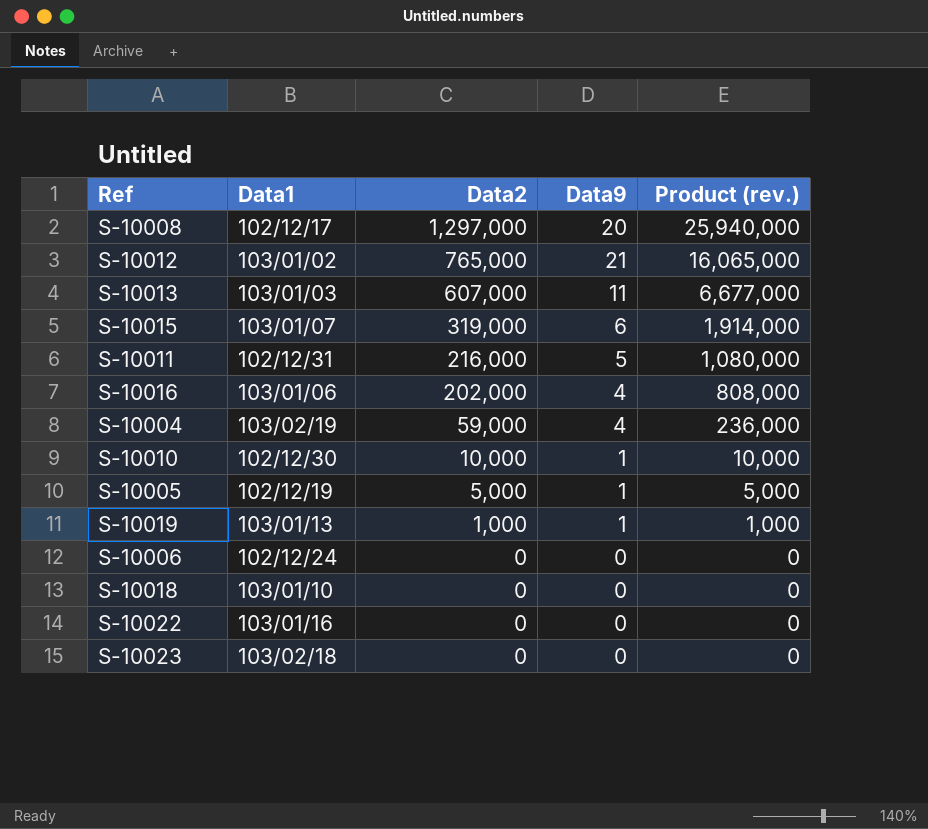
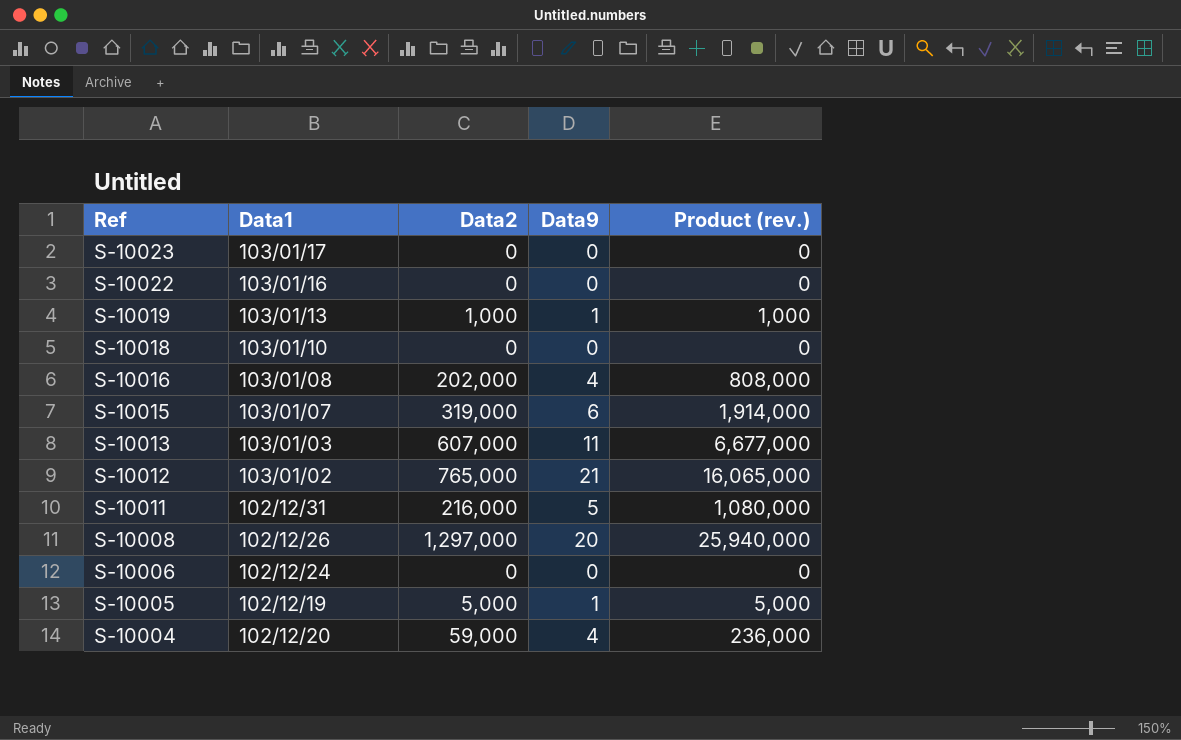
row order: Data2 descending -> Ref descending
row S-10010: 102/12/30 | 10,000 | 1 | 10,000 -> none
S-10023 | Data1: 103/02/18 -> 103/01/17
S-10016 | Data1: 103/01/06 -> 103/01/08
S-10008 | Data1: 102/12/17 -> 102/12/26
S-10004 | Data1: 103/02/19 -> 102/12/20

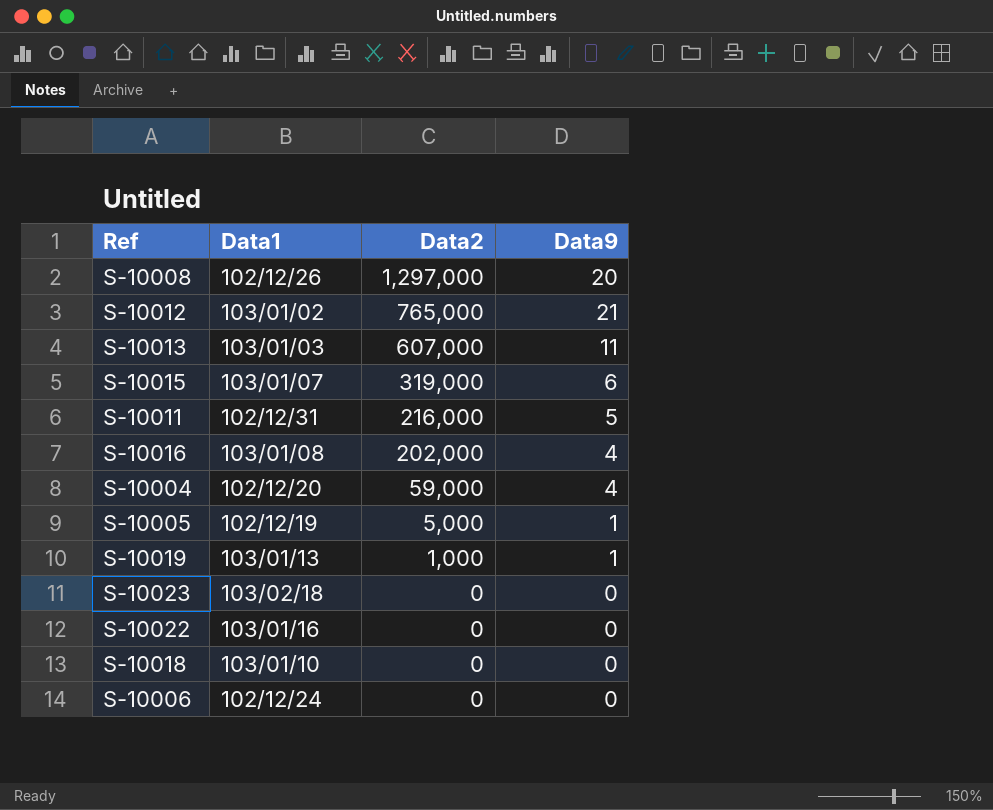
row order: Ref descending -> Data2 descending
column Product (rev.) | formula: [Data2] * [Data9] -> none
S-10023 | Data1: 103/01/17 -> 103/02/18

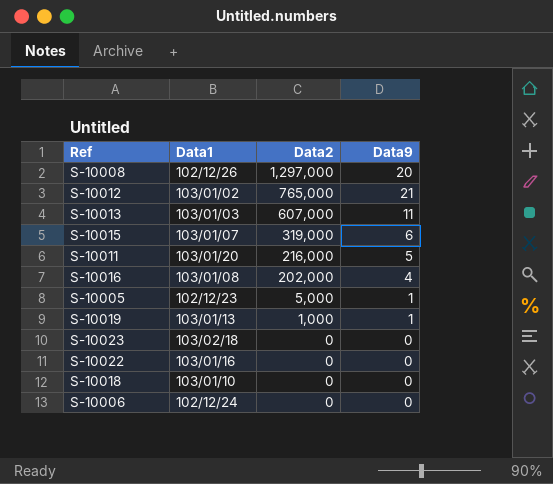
row S-10004: 102/12/20 | 59,000 | 4 -> none
S-10011 | Data1: 102/12/31 -> 103/01/20
S-10005 | Data1: 102/12/19 -> 102/12/23

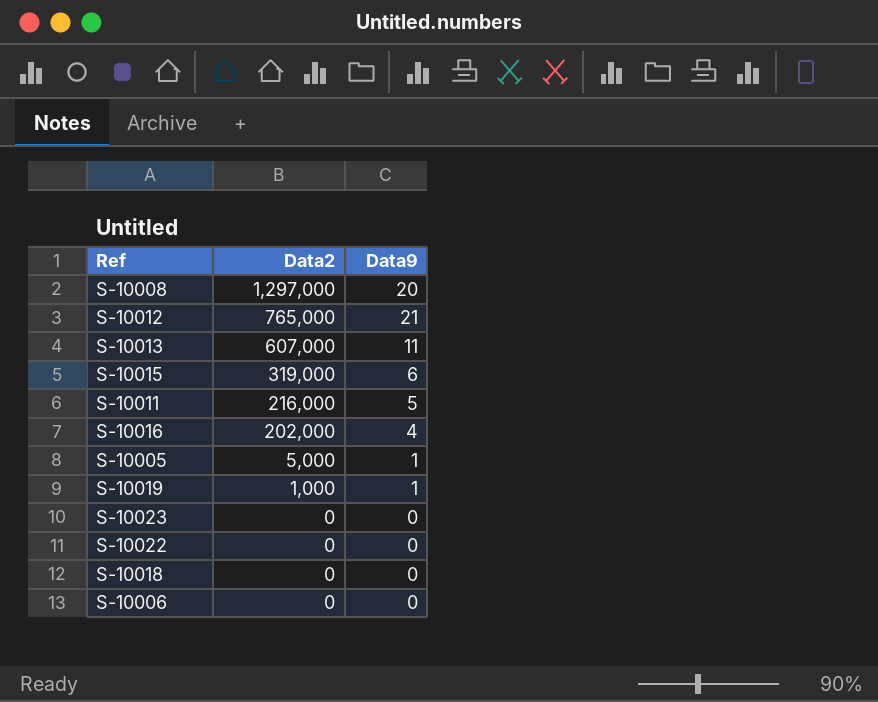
column Data1 | position: 2 -> none

